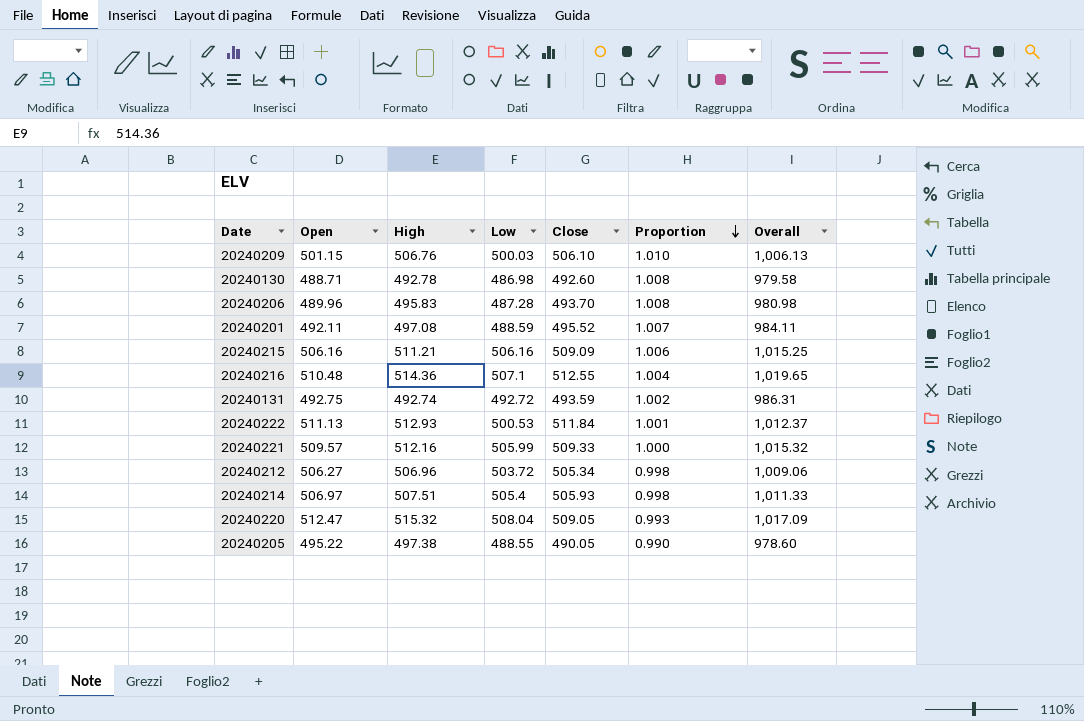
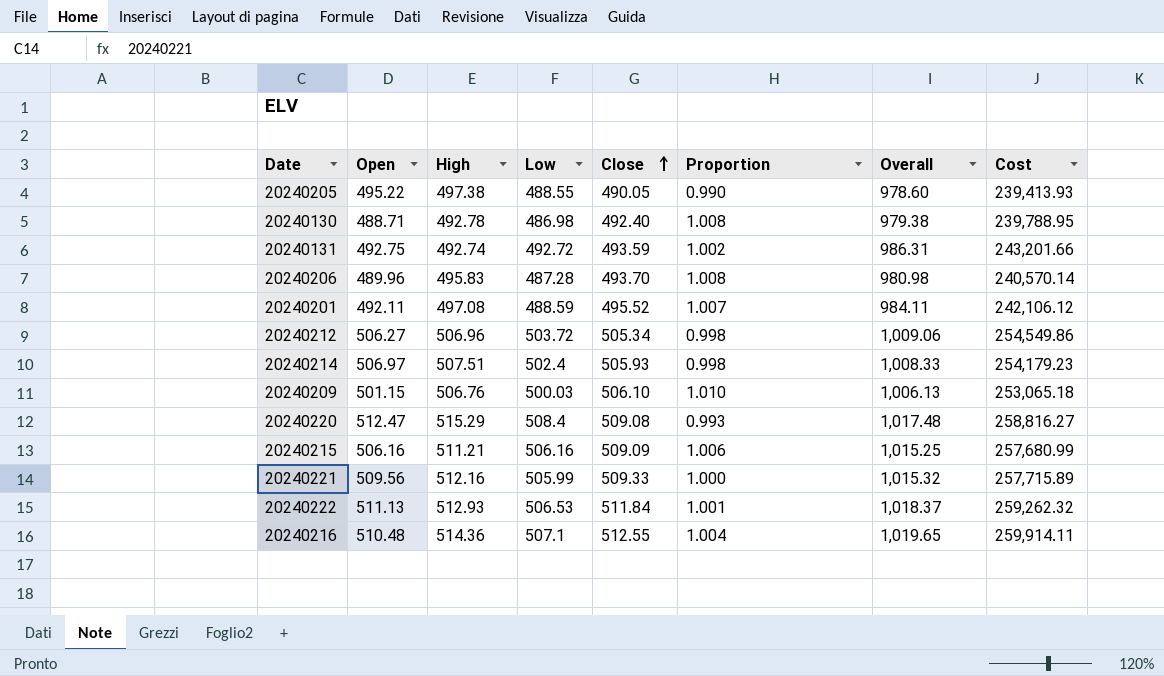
row order: Proportion descending -> Close ascending
column Cost | formula: none -> [Low] * [Close]
20240130 | Close: 492.60 -> 492.40
20240130 | Overall: 979.58 -> 979.38
20240214 | Low: 505.4 -> 502.4
20240214 | Overall: 1,011.33 -> 1,008.33
20240220 | High: 515.32 -> 515.29
20240220 | Low: 508.04 -> 508.4
20240220 | Close: 509.05 -> 509.08
20240220 | Overall: 1,017.09 -> 1,017.48
20240221 | Open: 509.57 -> 509.56
20240222 | Low: 500.53 -> 506.53
20240222 | Overall: 1,012.37 -> 1,018.37

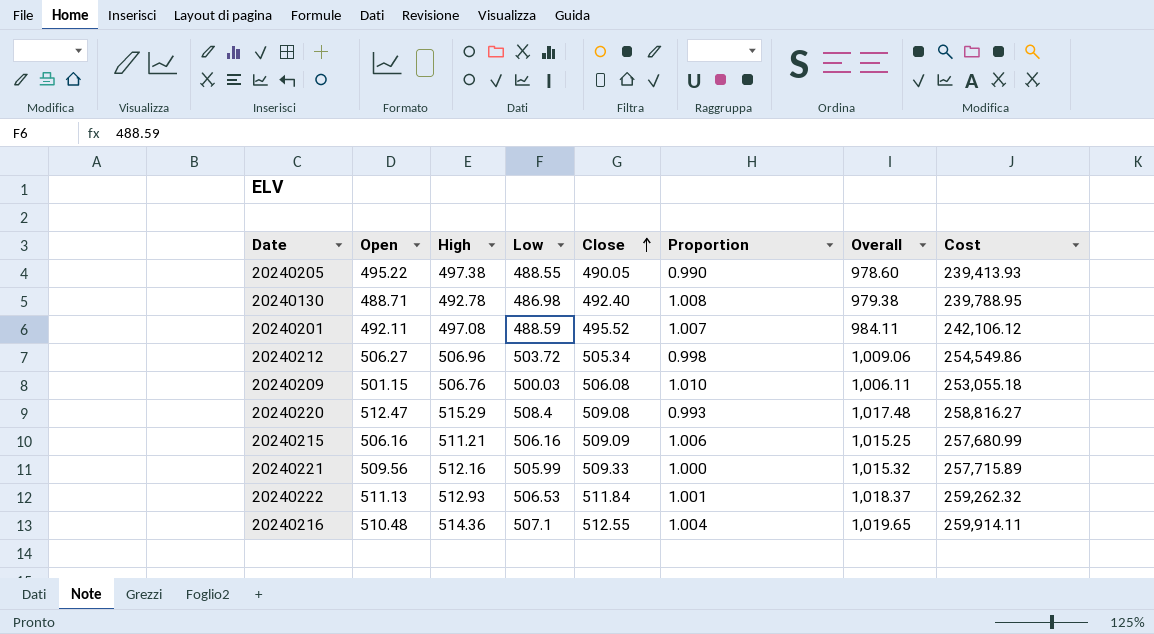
row 20240131: 492.75 | 492.74 | 492.72 | 493.59 | 1.002 | 986.31 | 243,201.66 -> none
row 20240206: 489.96 | 495.83 | 487.28 | 493.70 | 1.008 | 980.98 | 240,570.14 -> none
row 20240214: 506.97 | 507.51 | 502.4 | 505.93 | 0.998 | 1,008.33 | 254,179.23 -> none
20240209 | Close: 506.10 -> 506.08
20240209 | Overall: 1,006.13 -> 1,006.11
20240209 | Cost: 253,065.18 -> 253,055.18

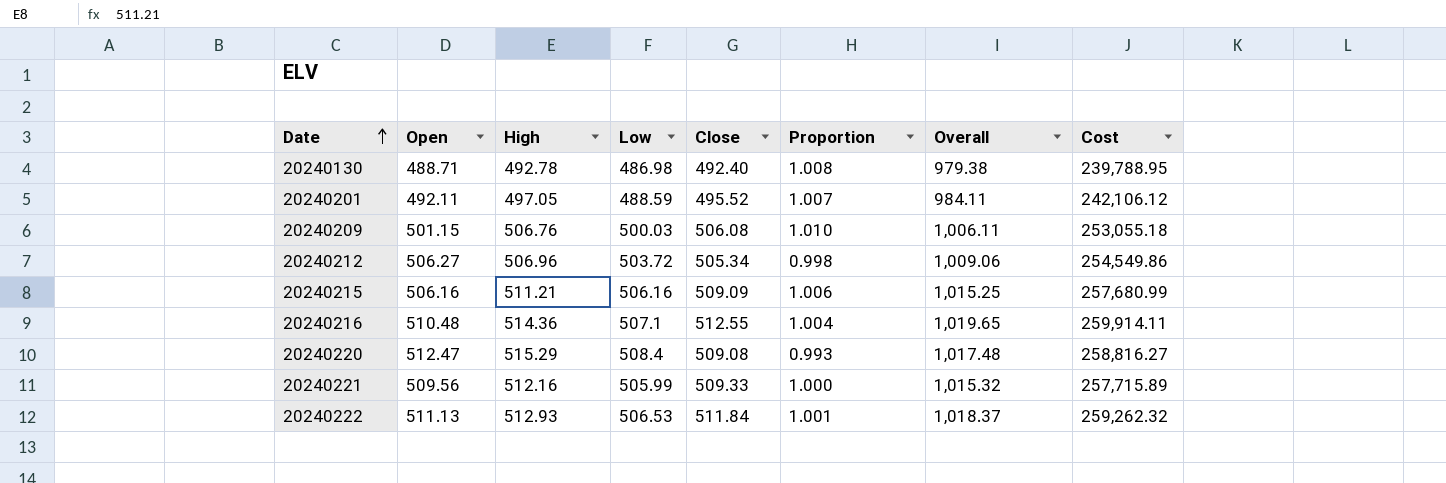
row order: Close ascending -> Date ascending
row 20240205: 495.22 | 497.38 | 488.55 | 490.05 | 0.990 | 978.60 | 239,413.93 -> none
20240201 | High: 497.08 -> 497.05

